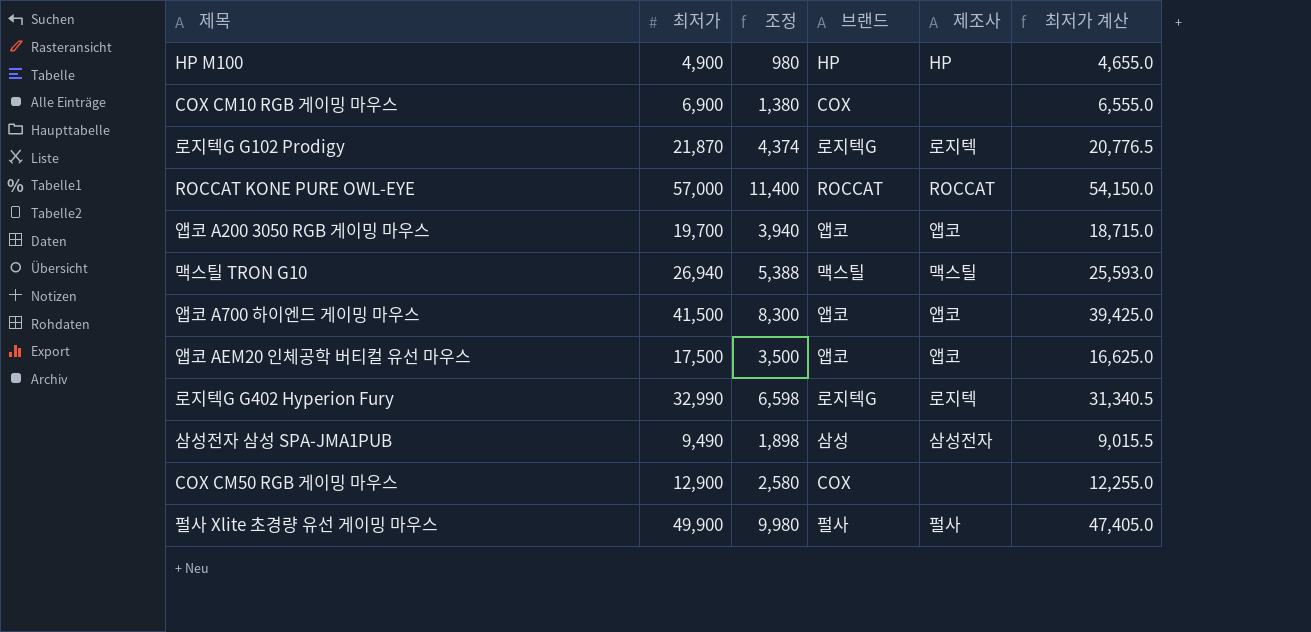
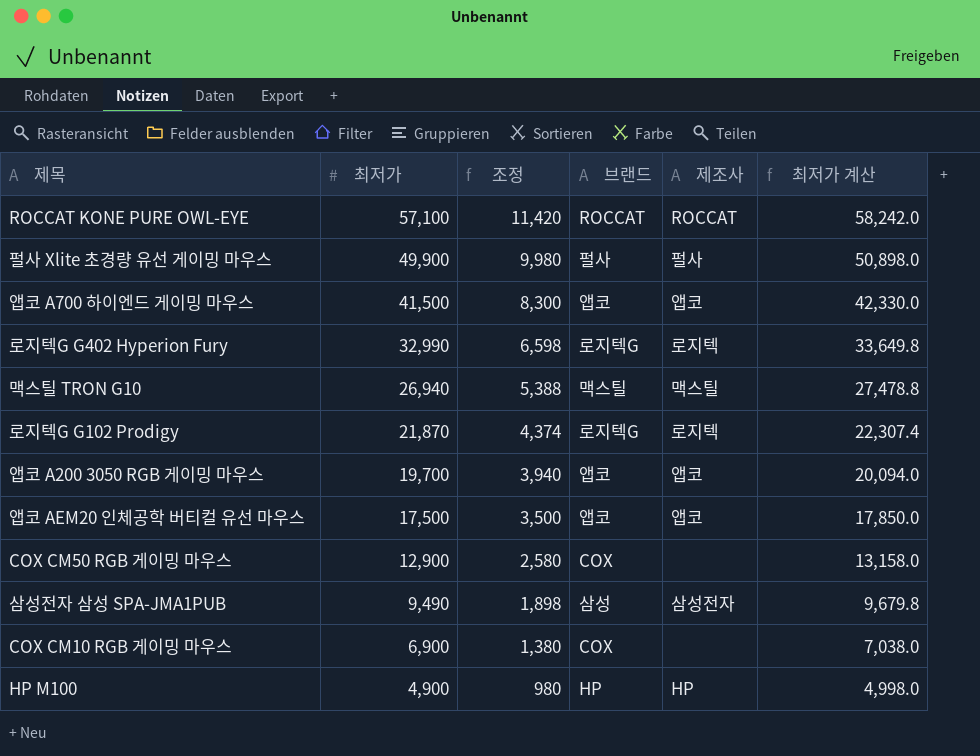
row order: none -> 최저가 descending
column 최저가 계산 | formula: [최저가] * 0.95 -> [최저가] * 1.02
ROCCAT KONE PURE OWL-EYE | 최저가: 57,000 -> 57,100
ROCCAT KONE PURE OWL-EYE | 조정: 11,400 -> 11,420

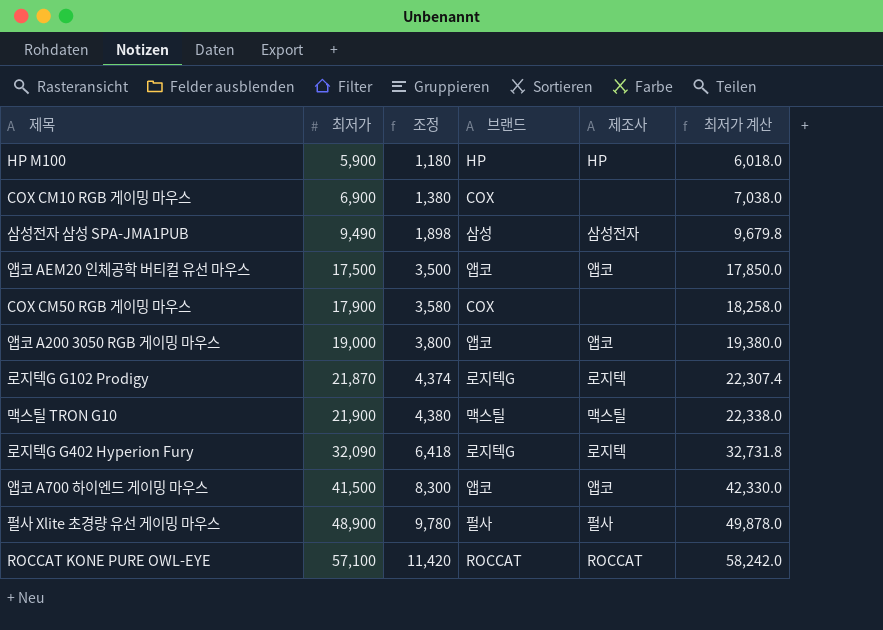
row order: 최저가 descending -> 최저가 ascending
HP M100 | 최저가: 4,900 -> 5,900
HP M100 | 조정: 980 -> 1,180
HP M100 | 최저가 계산: 4,998.0 -> 6,018.0
COX CM50 RGB 게이밍 마우스 | 최저가: 12,900 -> 17,900
COX CM50 RGB 게이밍 마우스 | 조정: 2,580 -> 3,580
COX CM50 RGB 게이밍 마우스 | 최저가 계산: 13,158.0 -> 18,258.0
앱코 A200 3050 RGB 게이밍 마우스 | 최저가: 19,700 -> 19,000
앱코 A200 3050 RGB 게이밍 마우스 | 조정: 3,940 -> 3,800
앱코 A200 3050 RGB 게이밍 마우스 | 최저가 계산: 20,094.0 -> 19,380.0
맥스틸 TRON G10 | 최저가: 26,940 -> 21,900
맥스틸 TRON G10 | 조정: 5,388 -> 4,380
맥스틸 TRON G10 | 최저가 계산: 27,478.8 -> 22,338.0
로지텍G G402 Hyperion Fury | 최저가: 32,990 -> 32,090
로지텍G G402 Hyperion Fury | 조정: 6,598 -> 6,418
로지텍G G402 Hyperion Fury | 최저가 계산: 33,649.8 -> 32,731.8
펄사 Xlite 초경량 유선 게이밍 마우스 | 최저가: 49,900 -> 48,900
펄사 Xlite 초경량 유선 게이밍 마우스 | 조정: 9,980 -> 9,780
펄사 Xlite 초경량 유선 게이밍 마우스 | 최저가 계산: 50,898.0 -> 49,878.0

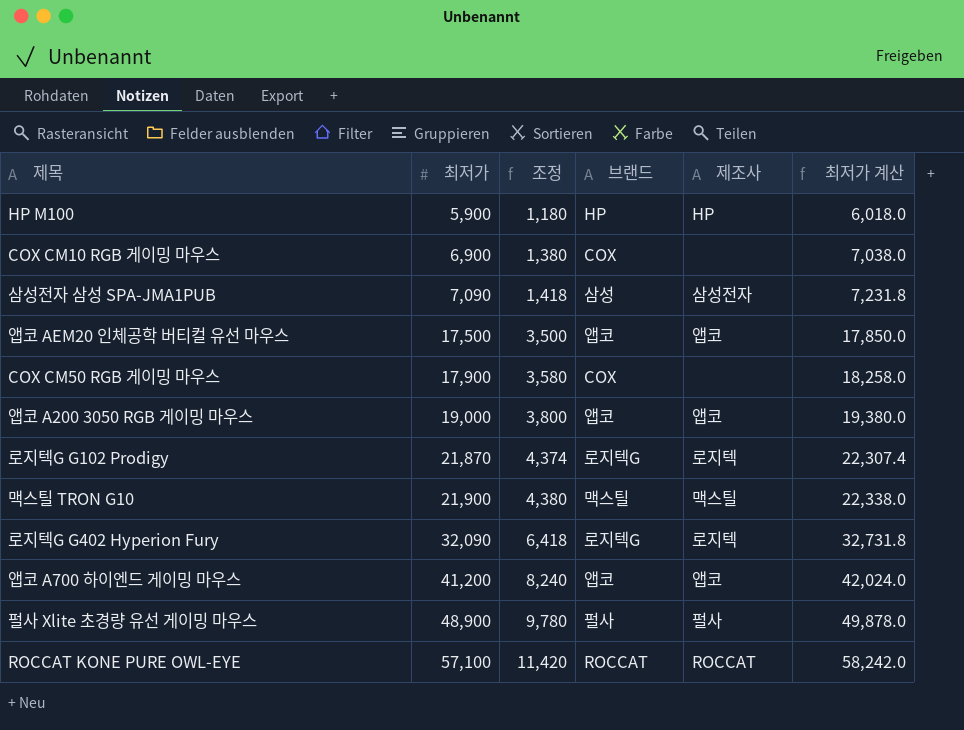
삼성전자 삼성 SPA-JMA1PUB | 최저가: 9,490 -> 7,090
삼성전자 삼성 SPA-JMA1PUB | 조정: 1,898 -> 1,418
삼성전자 삼성 SPA-JMA1PUB | 최저가 계산: 9,679.8 -> 7,231.8
앱코 A700 하이엔드 게이밍 마우스 | 최저가: 41,500 -> 41,200
앱코 A700 하이엔드 게이밍 마우스 | 조정: 8,300 -> 8,240
앱코 A700 하이엔드 게이밍 마우스 | 최저가 계산: 42,330.0 -> 42,024.0

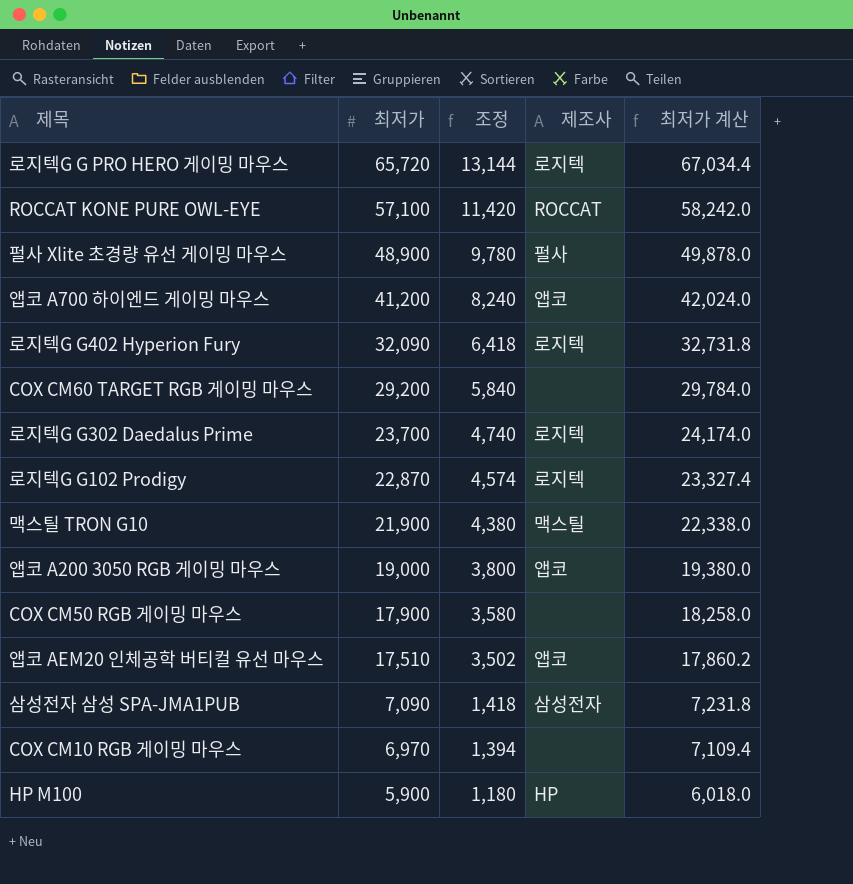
row order: 최저가 ascending -> 최저가 descending
column 브랜드 | position: 4 -> none
row 로지텍G G PRO HERO 게이밍 마우스: none -> 65,720 | 13,144 | 로지텍 | 67,034.4
row COX CM60 TARGET RGB 게이밍 마우스: none -> 29,200 | 5,840 | none | 29,784.0
row 로지텍G G302 Daedalus Prime: none -> 23,700 | 4,740 | 로지텍 | 24,174.0
로지텍G G102 Prodigy | 최저가: 21,870 -> 22,870
로지텍G G102 Prodigy | 조정: 4,374 -> 4,574
로지텍G G102 Prodigy | 최저가 계산: 22,307.4 -> 23,327.4
앱코 AEM20 인체공학 버티컬 유선 마우스 | 최저가: 17,500 -> 17,510
앱코 AEM20 인체공학 버티컬 유선 마우스 | 조정: 3,500 -> 3,502
앱코 AEM20 인체공학 버티컬 유선 마우스 | 최저가 계산: 17,850.0 -> 17,860.2
COX CM10 RGB 게이밍 마우스 | 최저가: 6,900 -> 6,970
COX CM10 RGB 게이밍 마우스 | 조정: 1,380 -> 1,394
COX CM10 RGB 게이밍 마우스 | 최저가 계산: 7,038.0 -> 7,109.4

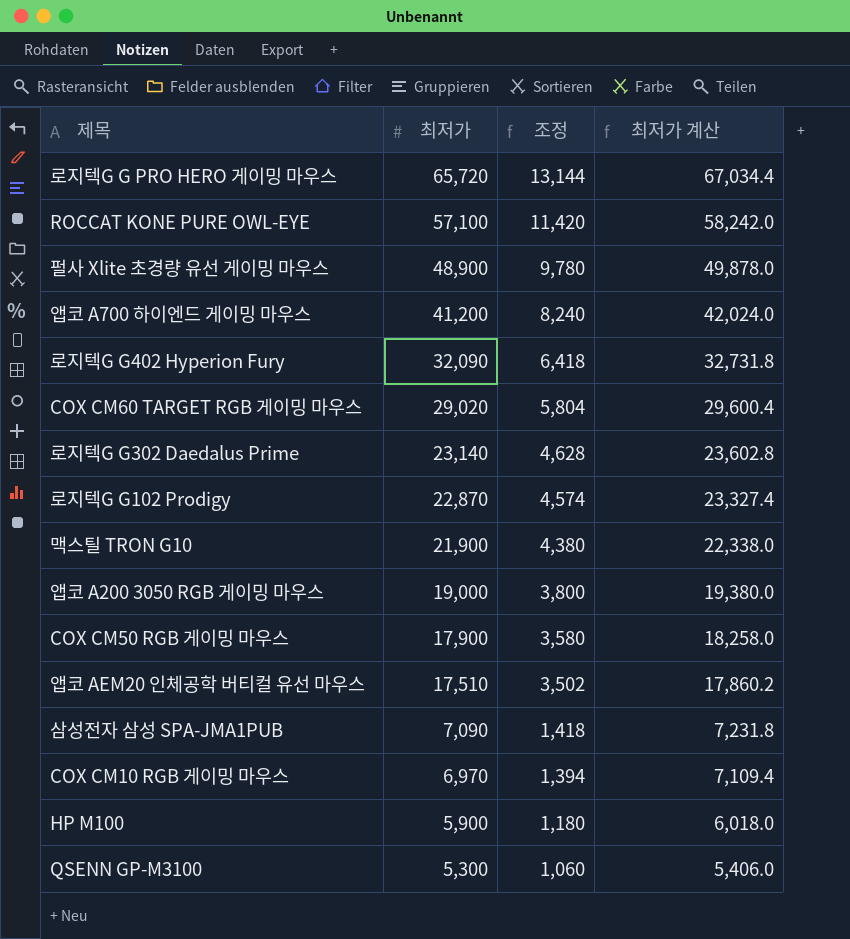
column 제조사 | position: 4 -> none
COX CM60 TARGET RGB 게이밍 마우스 | 최저가: 29,200 -> 29,020
COX CM60 TARGET RGB 게이밍 마우스 | 조정: 5,840 -> 5,804
COX CM60 TARGET RGB 게이밍 마우스 | 최저가 계산: 29,784.0 -> 29,600.4
로지텍G G302 Daedalus Prime | 최저가: 23,700 -> 23,140
로지텍G G302 Daedalus Prime | 조정: 4,740 -> 4,628
로지텍G G302 Daedalus Prime | 최저가 계산: 24,174.0 -> 23,602.8
row QSENN GP-M3100: none -> 5,300 | 1,060 | 5,406.0

